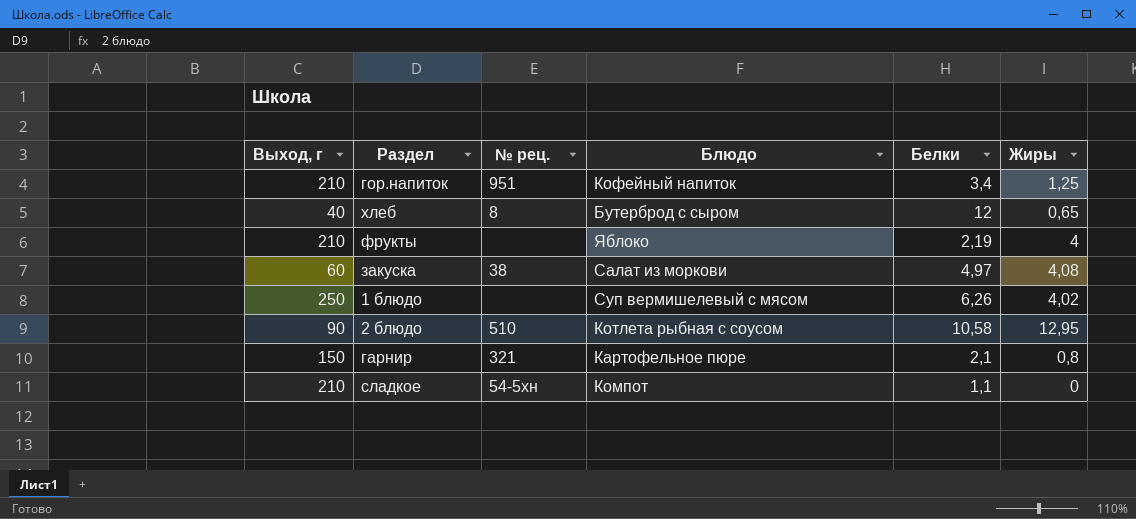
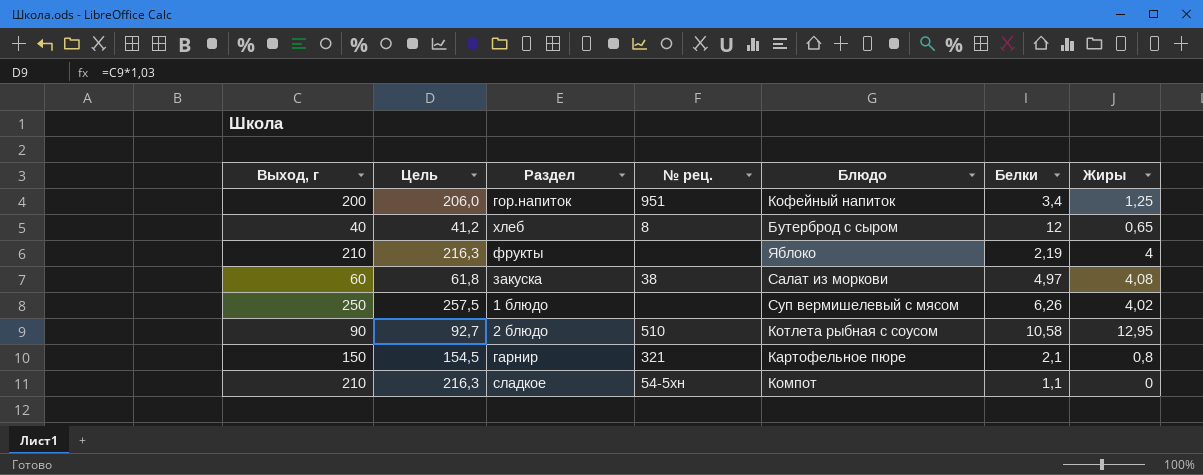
column Цель | formula: none -> [Выход, г] * 1,03
гор.напиток | Выход, г: 210 -> 200

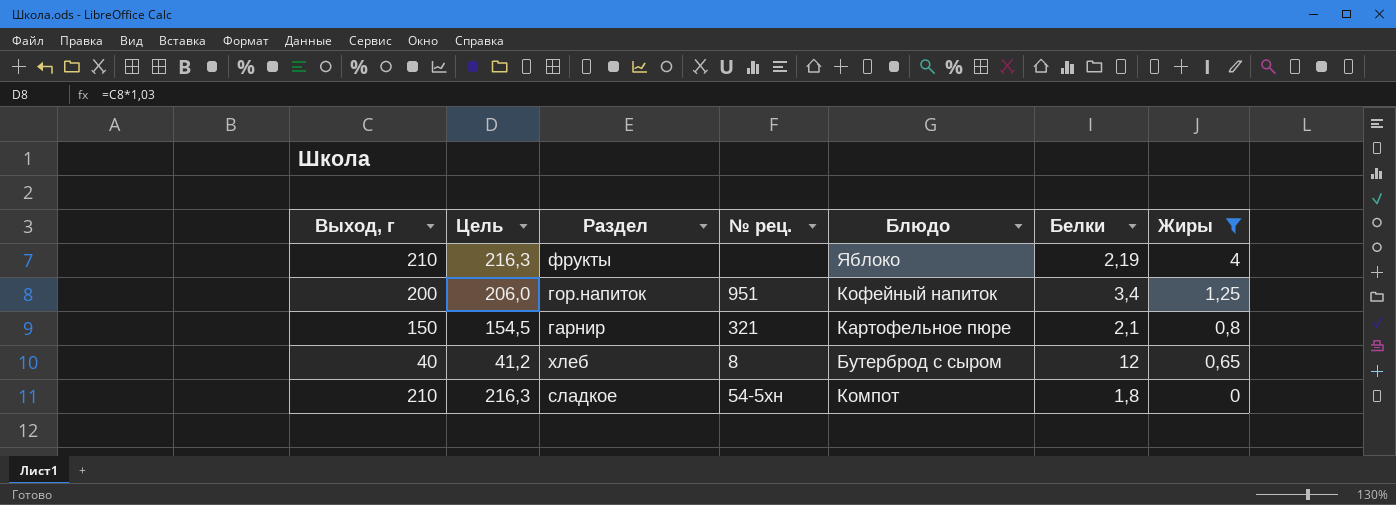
filter: none -> Жиры <= 4
row order: none -> Жиры descending
сладкое | Белки: 1,1 -> 1,8

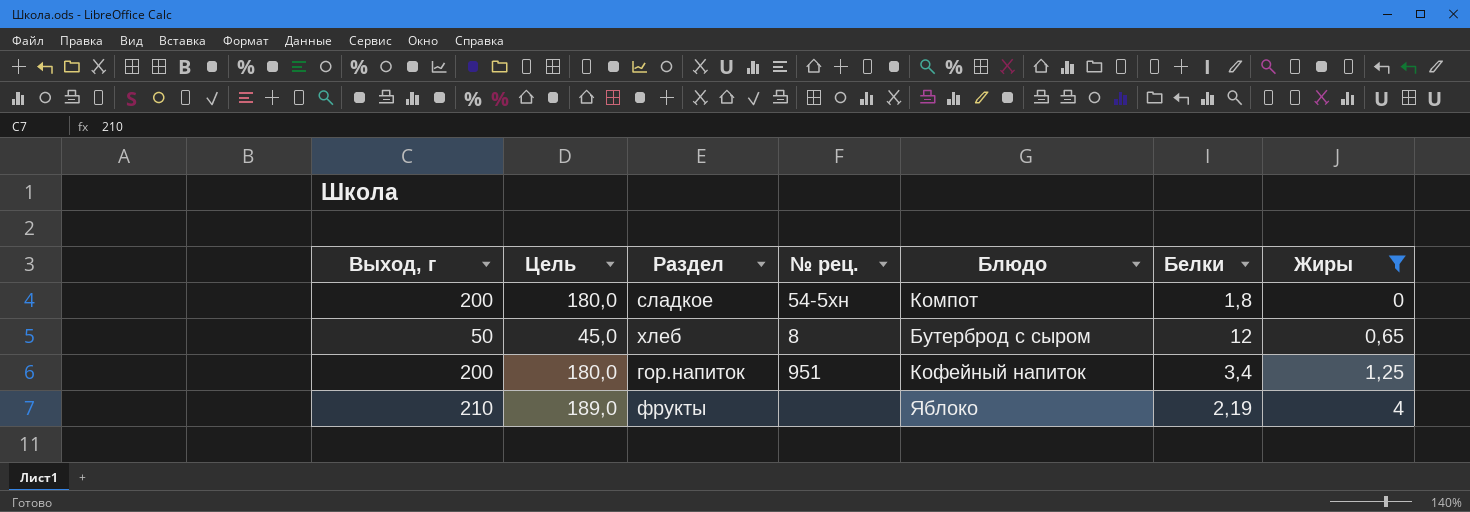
row order: Жиры descending -> Жиры ascending
column Цель | formula: [Выход, г] * 1,03 -> [Выход, г] * 0,9
row гарнир: 150 | 154,5 | 321 | Картофельное пюре | 2,1 | 0,8 -> none
сладкое | Выход, г: 210 -> 200
хлеб | Выход, г: 40 -> 50

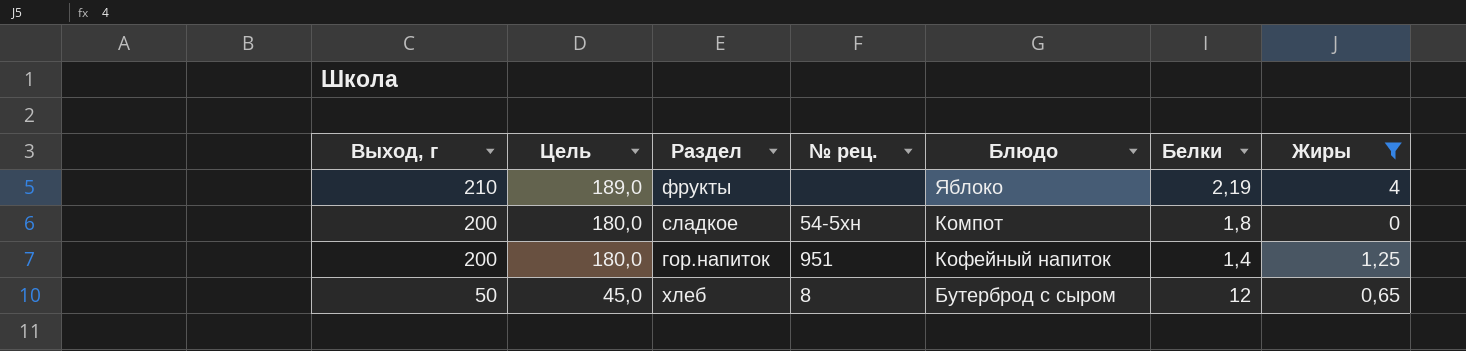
row order: Жиры ascending -> Выход, г descending
гор.напиток | Белки: 3,4 -> 1,4

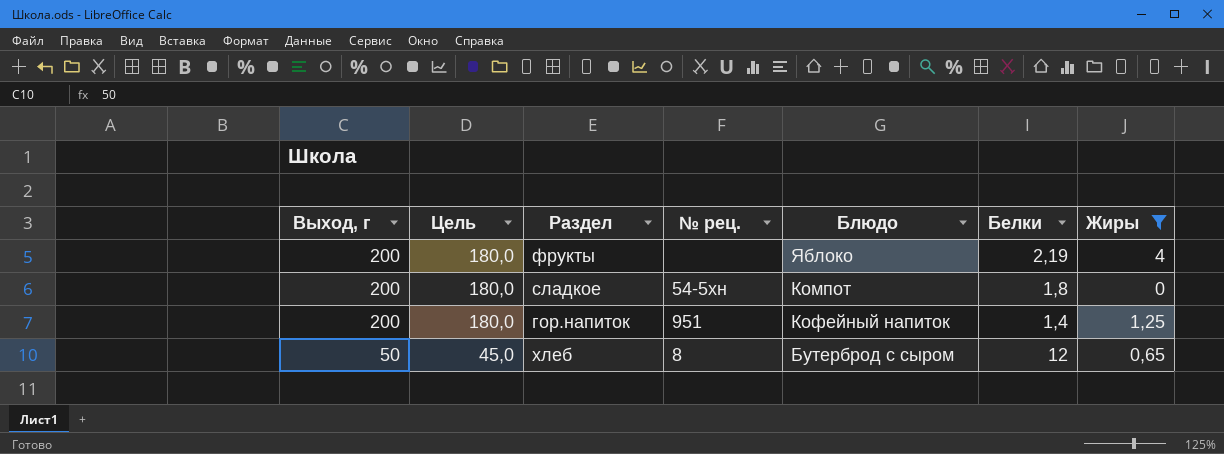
фрукты | Выход, г: 210 -> 200
фрукты | Цель: 189,0 -> 180,0

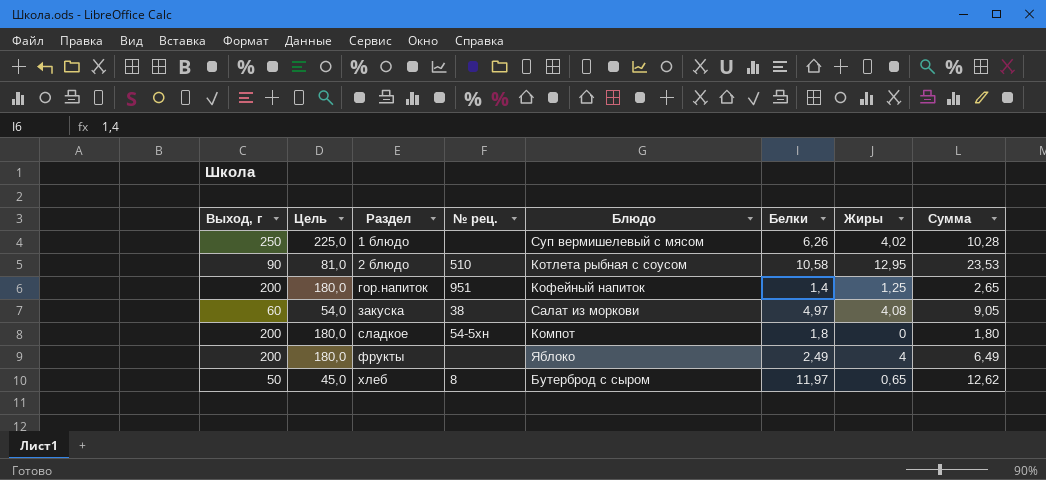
filter: Жиры <= 4 -> none
row order: Выход, г descending -> Раздел ascending
column Сумма | formula: none -> [Белки] + [Жиры]
фрукты | Белки: 2,19 -> 2,49
хлеб | Белки: 12 -> 11,97

